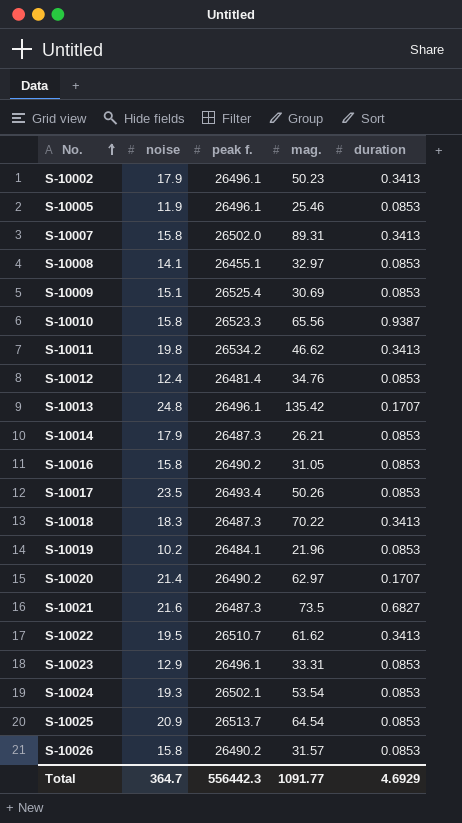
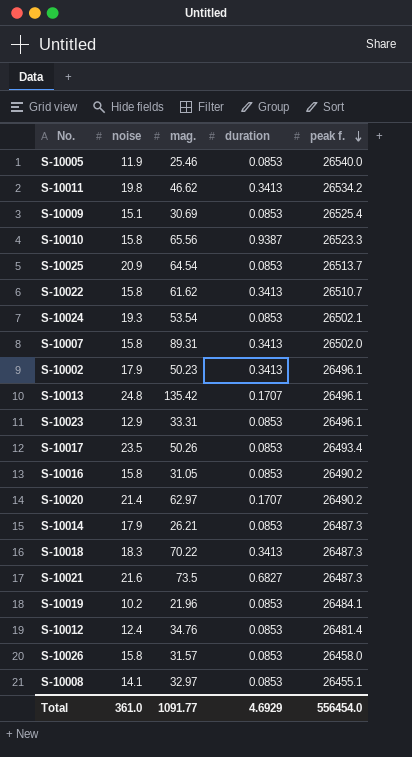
row order: No. ascending -> peak f. descending
column peak f. | position: 3 -> 5
S-10005 | peak f.: 26496.1 -> 26540.0
S-10022 | noise: 19.5 -> 15.8
S-10026 | peak f.: 26490.2 -> 26458.0
Total | noise: 364.7 -> 361.0
Total | peak f.: 556442.3 -> 556454.0

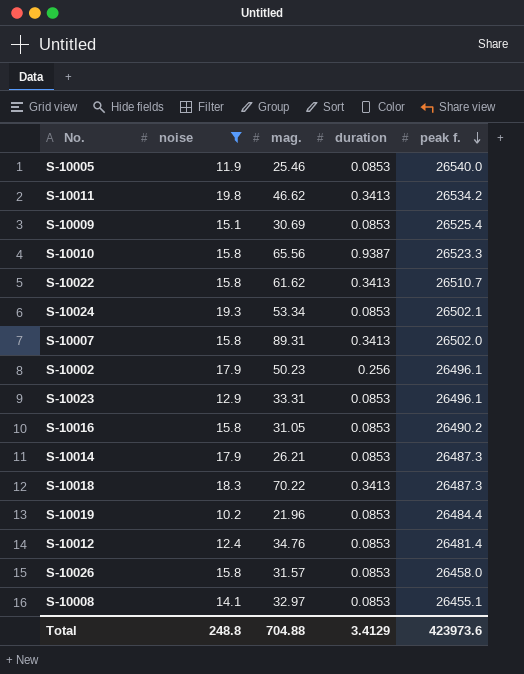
filter: none -> noise <= 19.8
S-10024 | mag.: 53.54 -> 53.34
S-10002 | duration: 0.3413 -> 0.256
S-10019 | peak f.: 26484.1 -> 26484.4
Total | noise: 361.0 -> 248.8
Total | mag.: 1091.77 -> 704.88
Total | duration: 4.6929 -> 3.4129
Total | peak f.: 556454.0 -> 423973.6

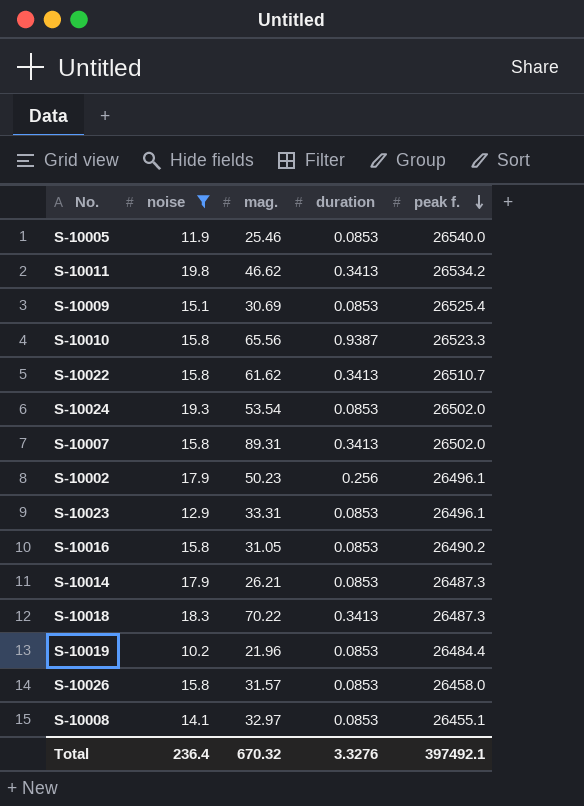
row S-10012: 12.4 | 34.76 | 0.0853 | 26481.4 -> none
S-10024 | mag.: 53.34 -> 53.54
S-10024 | peak f.: 26502.1 -> 26502.0
Total | noise: 248.8 -> 236.4
Total | mag.: 704.88 -> 670.32
Total | duration: 3.4129 -> 3.3276
Total | peak f.: 423973.6 -> 397492.1

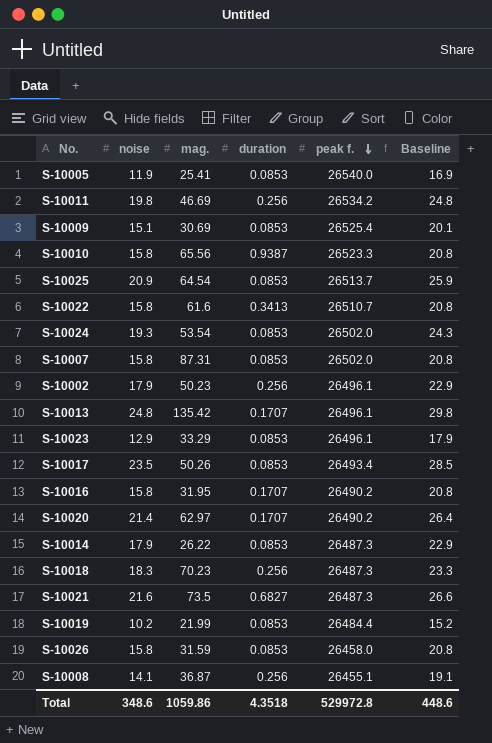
filter: noise <= 19.8 -> none
column Baseline | formula: none -> [noise] + 5
S-10005 | mag.: 25.46 -> 25.41
S-10011 | mag.: 46.62 -> 46.69
S-10011 | duration: 0.3413 -> 0.256
S-10022 | mag.: 61.62 -> 61.6
S-10007 | mag.: 89.31 -> 87.31
S-10007 | duration: 0.3413 -> 0.0853
S-10023 | mag.: 33.31 -> 33.29
S-10016 | mag.: 31.05 -> 31.95
S-10016 | duration: 0.0853 -> 0.1707
S-10014 | mag.: 26.21 -> 26.22
S-10018 | mag.: 70.22 -> 70.23
S-10018 | duration: 0.3413 -> 0.256
S-10019 | mag.: 21.96 -> 21.99
S-10026 | mag.: 31.57 -> 31.59
S-10008 | mag.: 32.97 -> 36.87
S-10008 | duration: 0.0853 -> 0.256
Total | noise: 236.4 -> 348.6
Total | mag.: 670.32 -> 1059.86
Total | duration: 3.3276 -> 4.3518
Total | peak f.: 397492.1 -> 529972.8

